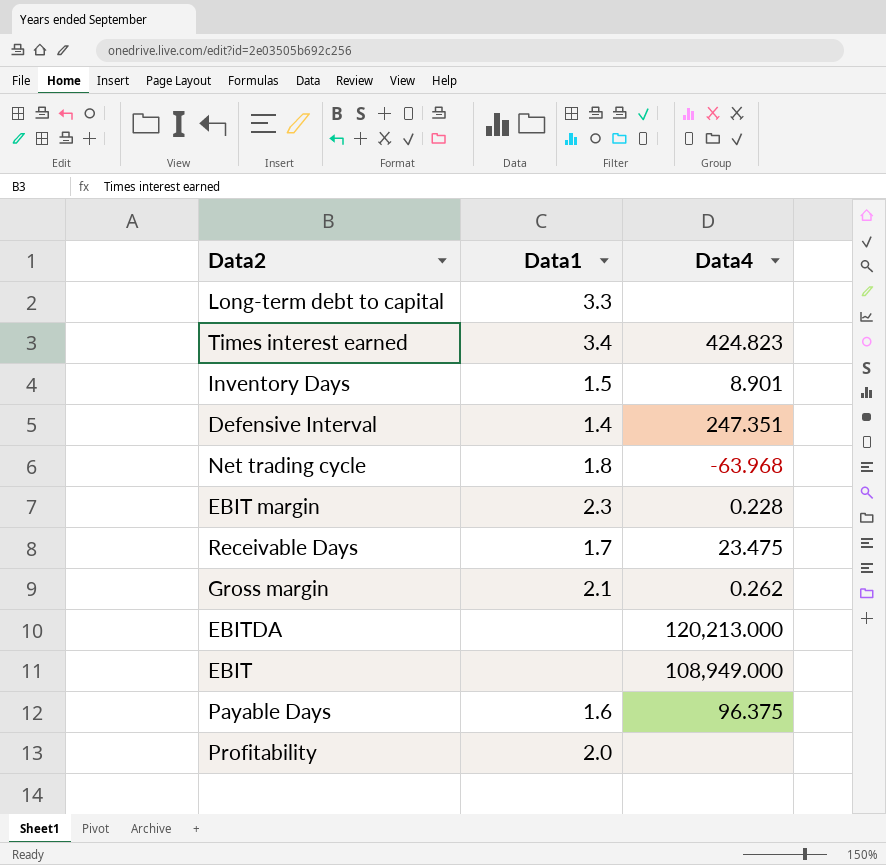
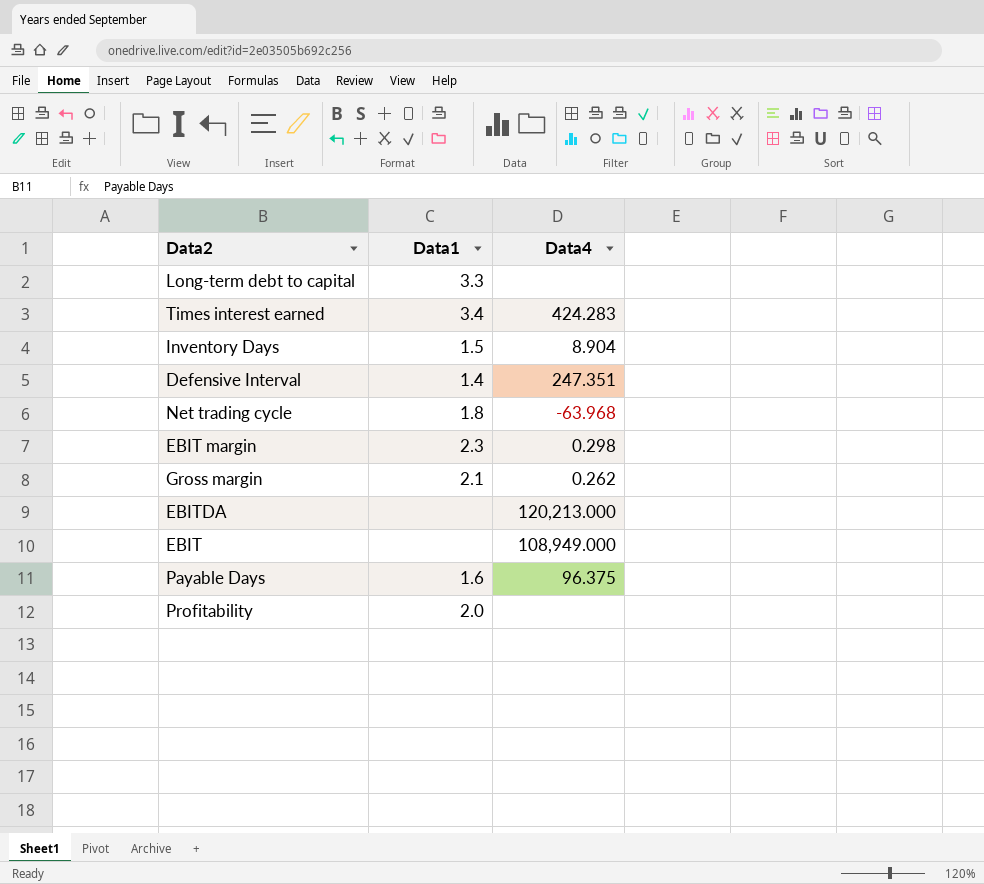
row Receivable Days: 1.7 | 23.475 -> none
Times interest earned | Data4: 424.823 -> 424.283
Inventory Days | Data4: 8.901 -> 8.904
EBIT margin | Data4: 0.228 -> 0.298

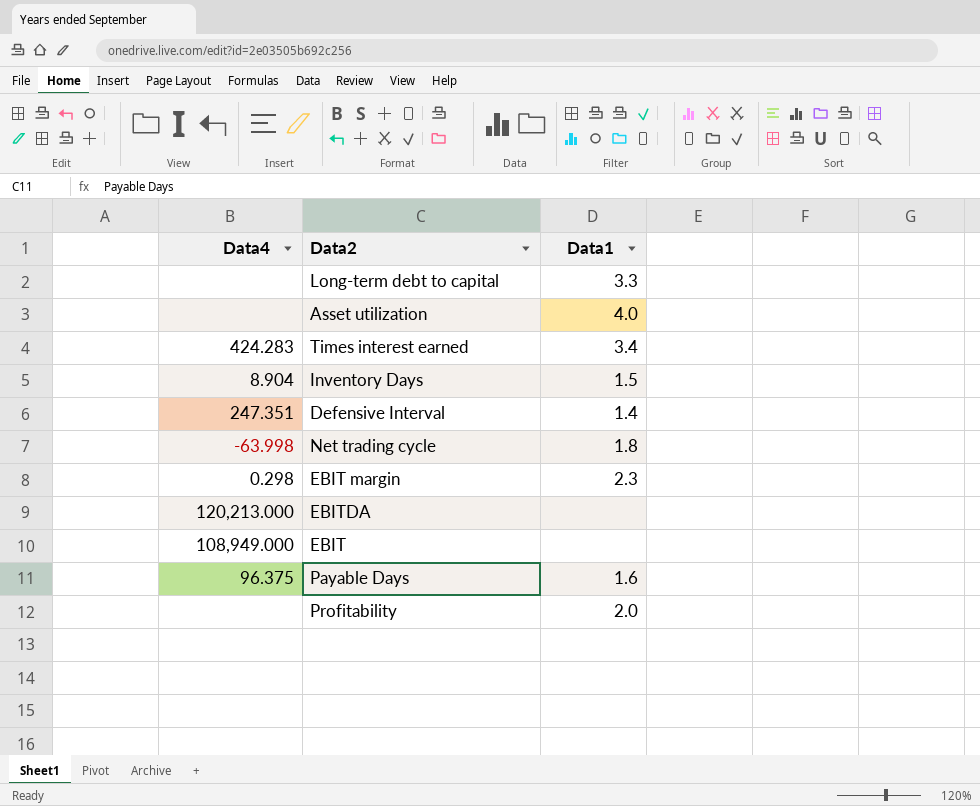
column Data4 | position: 3 -> 1
row Gross margin: 2.1 | 0.262 -> none
row Asset utilization: none -> none | 4.0
Net trading cycle | Data4: -63.968 -> -63.998

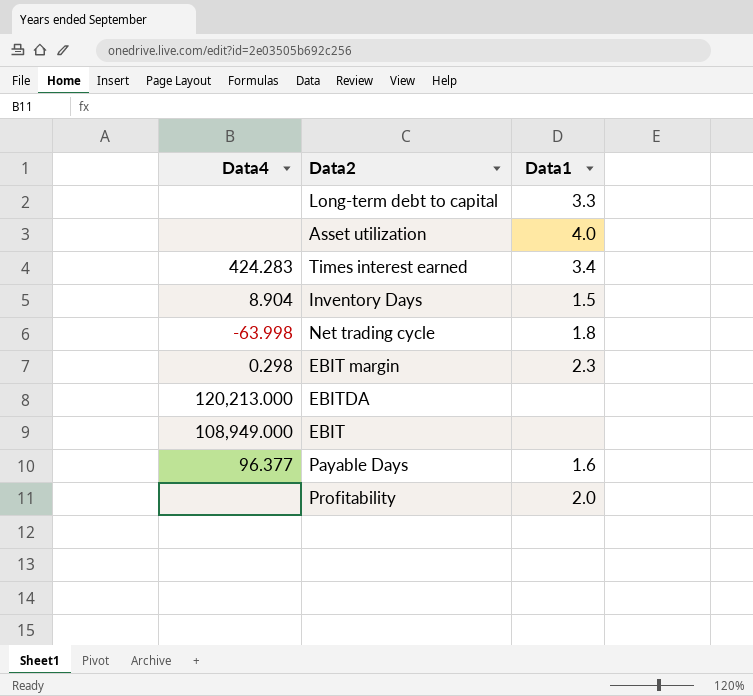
row Defensive Interval: 247.351 | 1.4 -> none
Payable Days | Data4: 96.375 -> 96.377

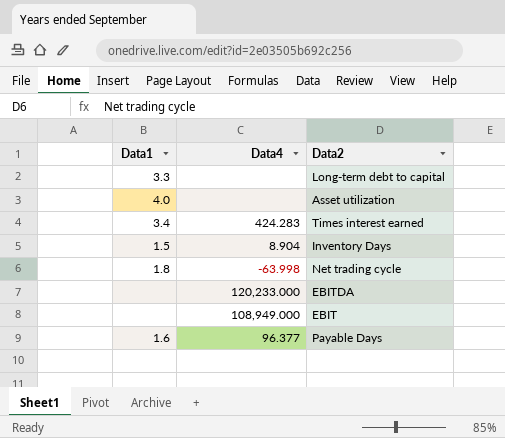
column Data1 | position: 3 -> 1
row EBIT margin: 0.298 | 2.3 -> none
row Profitability: none | 2.0 -> none
EBITDA | Data4: 120,213.000 -> 120,233.000

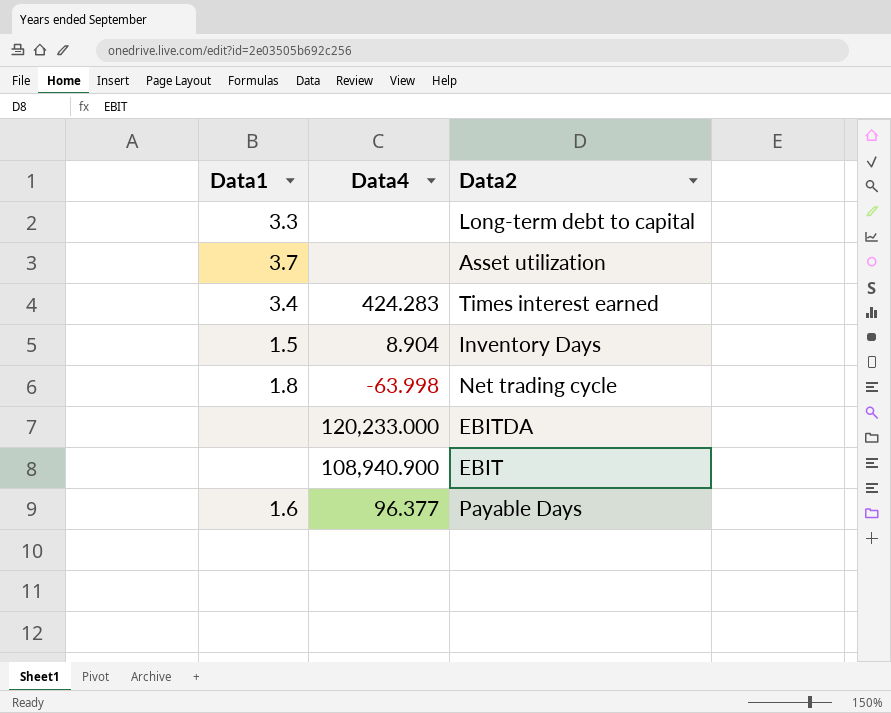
Asset utilization | Data1: 4.0 -> 3.7
EBIT | Data4: 108,949.000 -> 108,940.900

